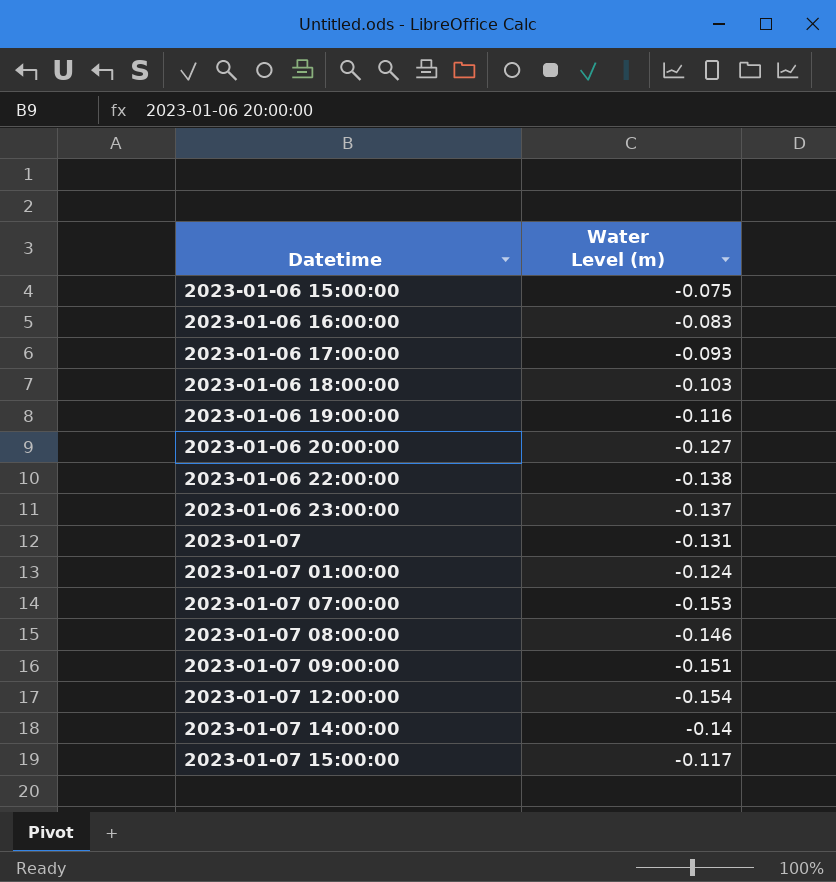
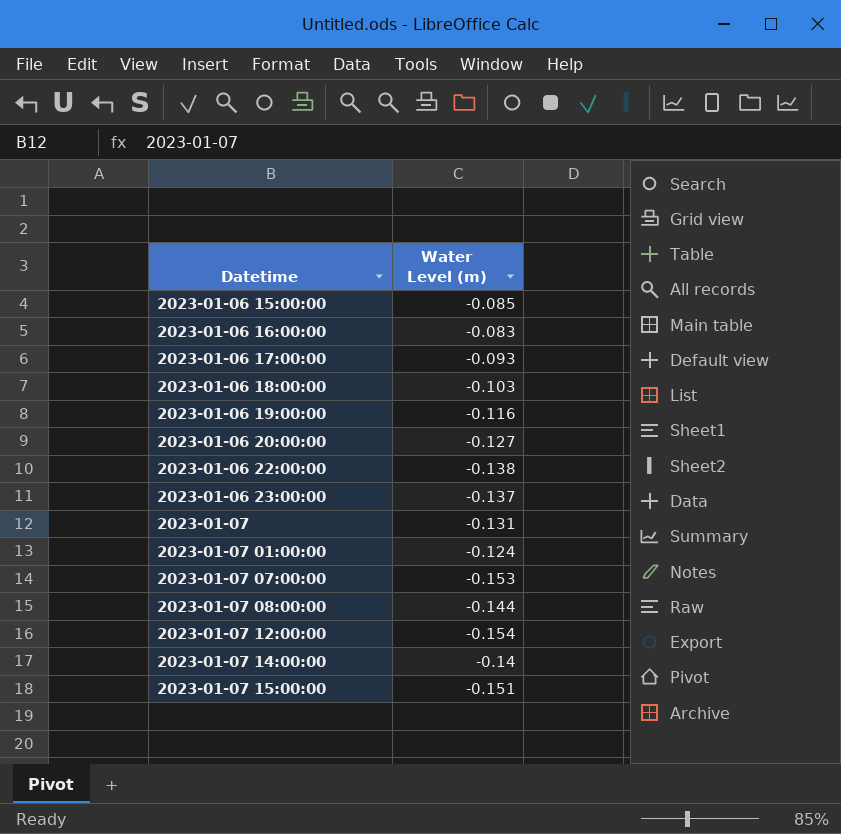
row 2023-01-07 09:00:00: -0.151 -> none
2023-01-06 15:00:00 | Water Level (m): -0.075 -> -0.085
2023-01-07 08:00:00 | Water Level (m): -0.146 -> -0.144
2023-01-07 15:00:00 | Water Level (m): -0.117 -> -0.151

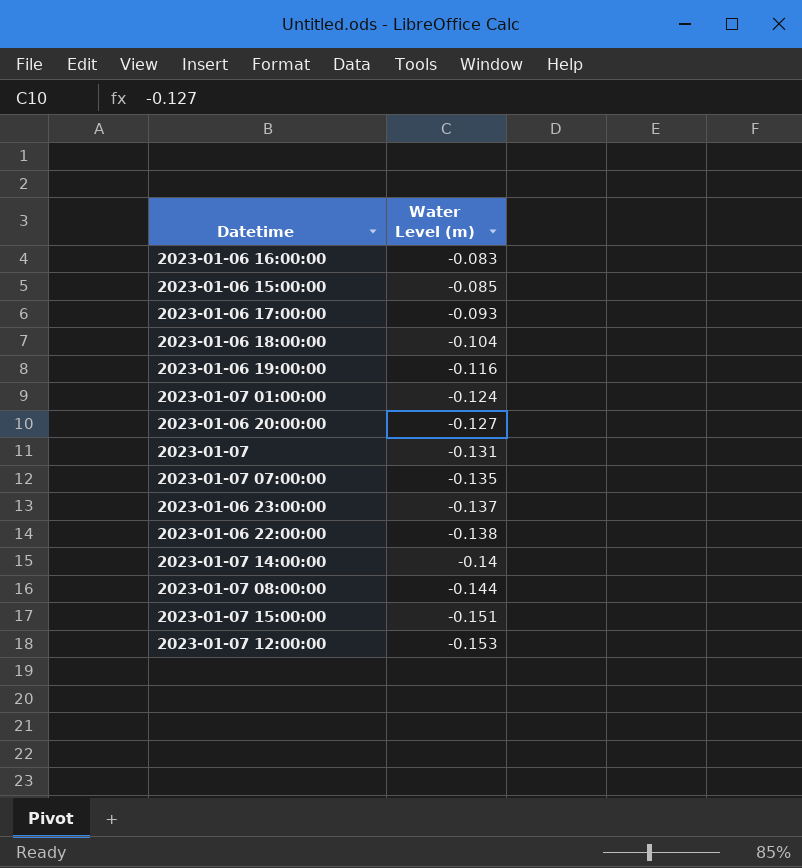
row order: Datetime ascending -> Water Level (m) descending
2023-01-06 18:00:00 | Water Level (m): -0.103 -> -0.104
2023-01-07 07:00:00 | Water Level (m): -0.153 -> -0.135
2023-01-07 12:00:00 | Water Level (m): -0.154 -> -0.153

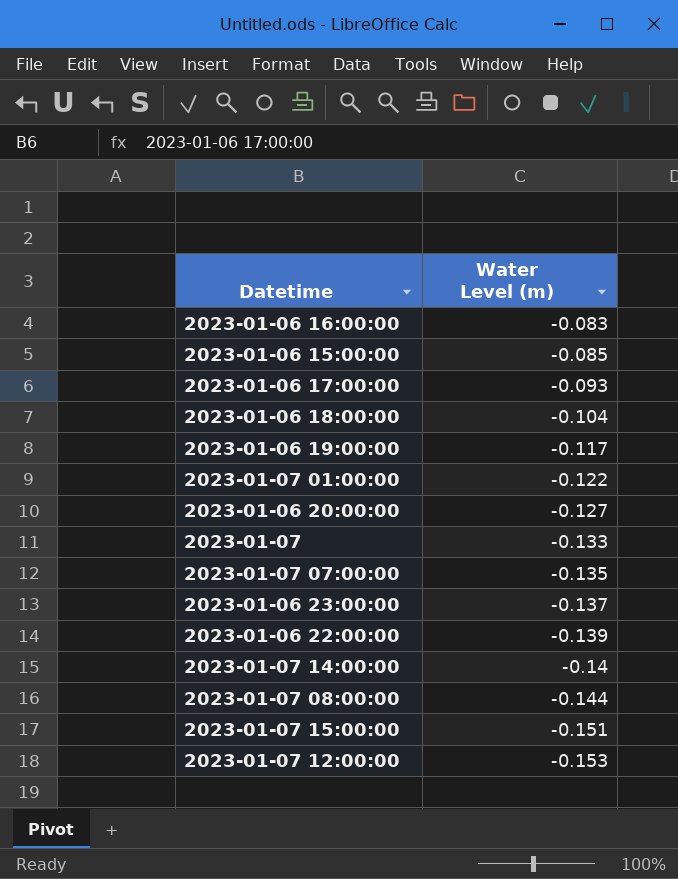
2023-01-06 19:00:00 | Water Level (m): -0.116 -> -0.117
2023-01-07 01:00:00 | Water Level (m): -0.124 -> -0.122
2023-01-07 | Water Level (m): -0.131 -> -0.133
2023-01-06 22:00:00 | Water Level (m): -0.138 -> -0.139

